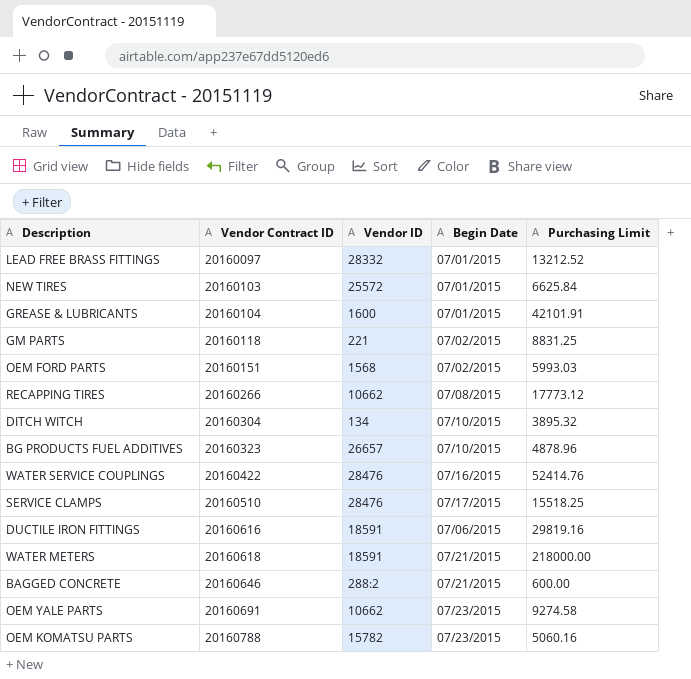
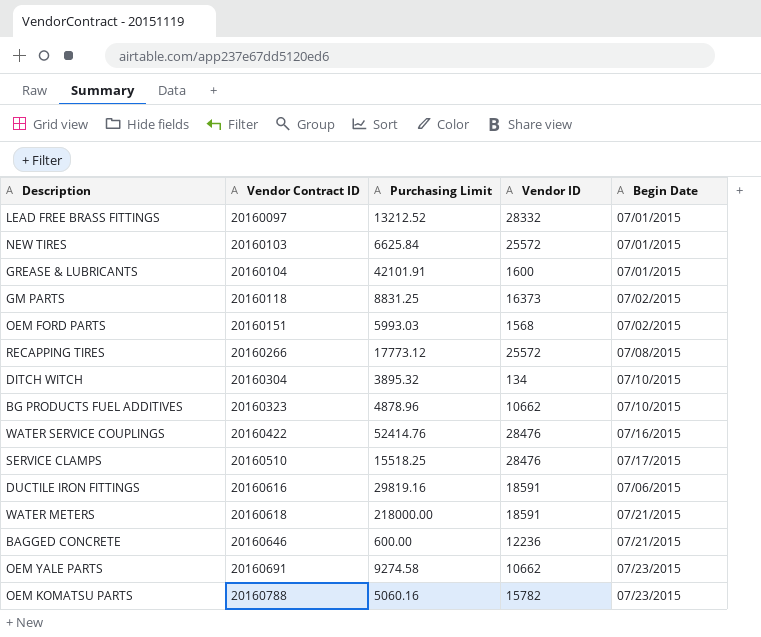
column Purchasing Limit | position: 5 -> 3
GM PARTS | Vendor ID: 221 -> 16373
RECAPPING TIRES | Vendor ID: 10662 -> 25572
BG PRODUCTS FUEL ADDITIVES | Vendor ID: 26657 -> 10662
BAGGED CONCRETE | Vendor ID: 288:2 -> 12236

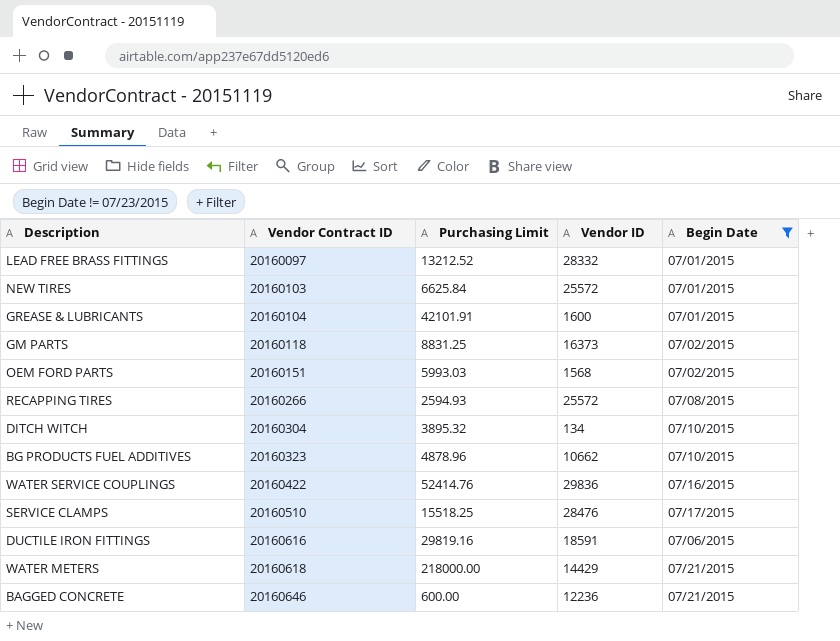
filter: none -> Begin Date != 07/23/2015
RECAPPING TIRES | Purchasing Limit: 17773.12 -> 2594.93
WATER SERVICE COUPLINGS | Vendor ID: 28476 -> 29836
WATER METERS | Vendor ID: 18591 -> 14429

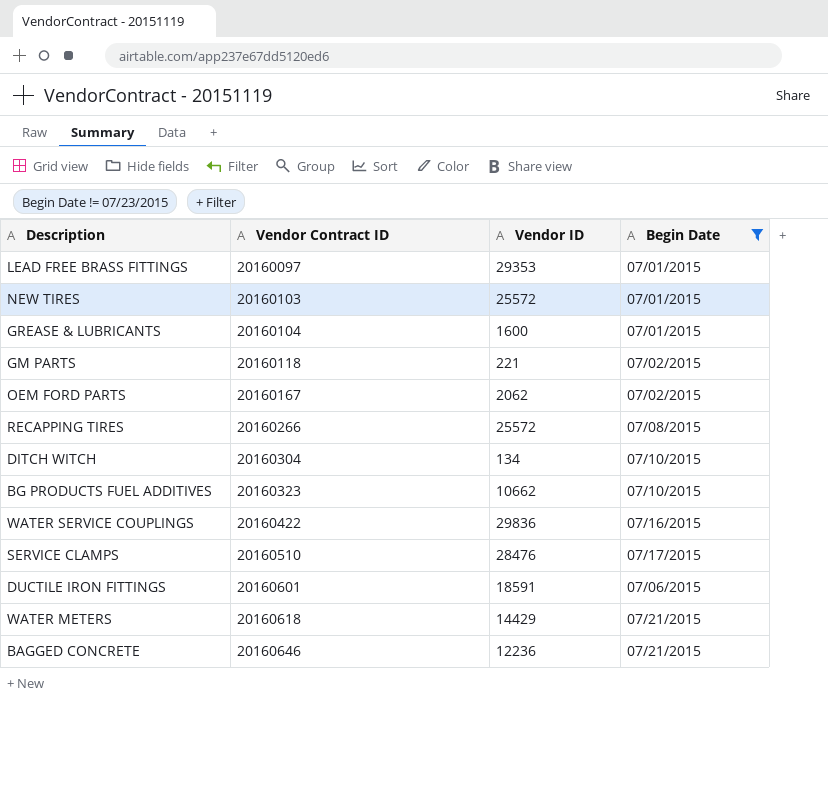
column Purchasing Limit | position: 3 -> none
LEAD FREE BRASS FITTINGS | Vendor ID: 28332 -> 29353
GM PARTS | Vendor ID: 16373 -> 221
OEM FORD PARTS | Vendor Contract ID: 20160151 -> 20160167
OEM FORD PARTS | Vendor ID: 1568 -> 2062
DUCTILE IRON FITTINGS | Vendor Contract ID: 20160616 -> 20160601

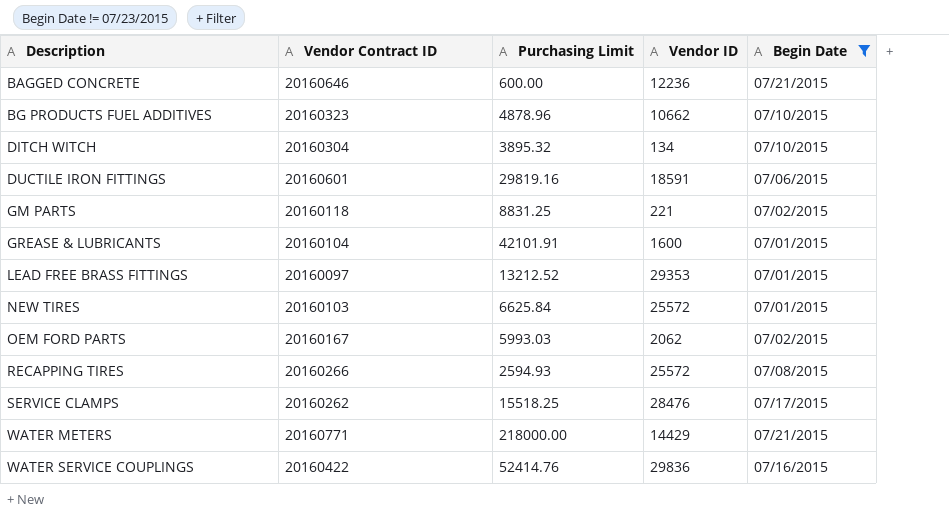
row order: Vendor Contract ID ascending -> Description ascending
column Purchasing Limit | position: none -> 3
SERVICE CLAMPS | Vendor Contract ID: 20160510 -> 20160262
WATER METERS | Vendor Contract ID: 20160618 -> 20160771

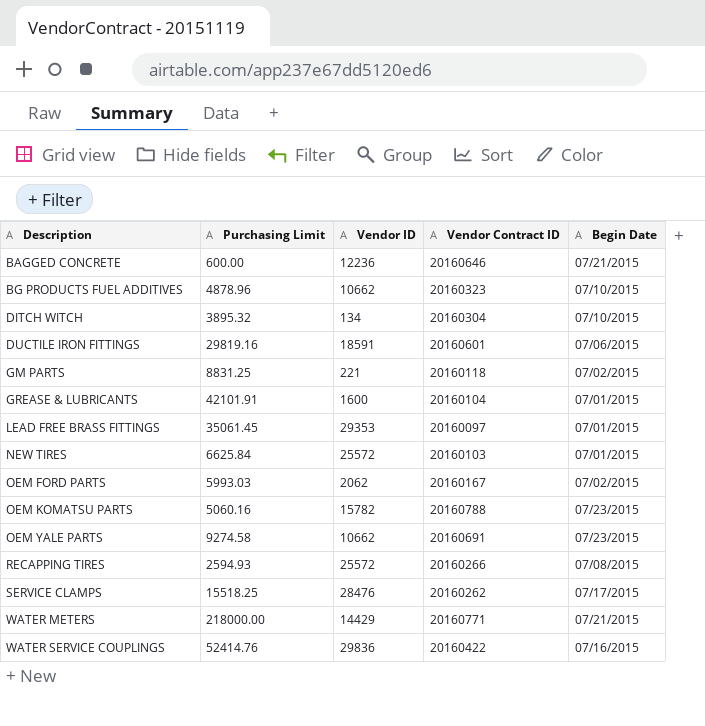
filter: Begin Date != 07/23/2015 -> none
column Vendor Contract ID | position: 2 -> 4
LEAD FREE BRASS FITTINGS | Purchasing Limit: 13212.52 -> 35061.45

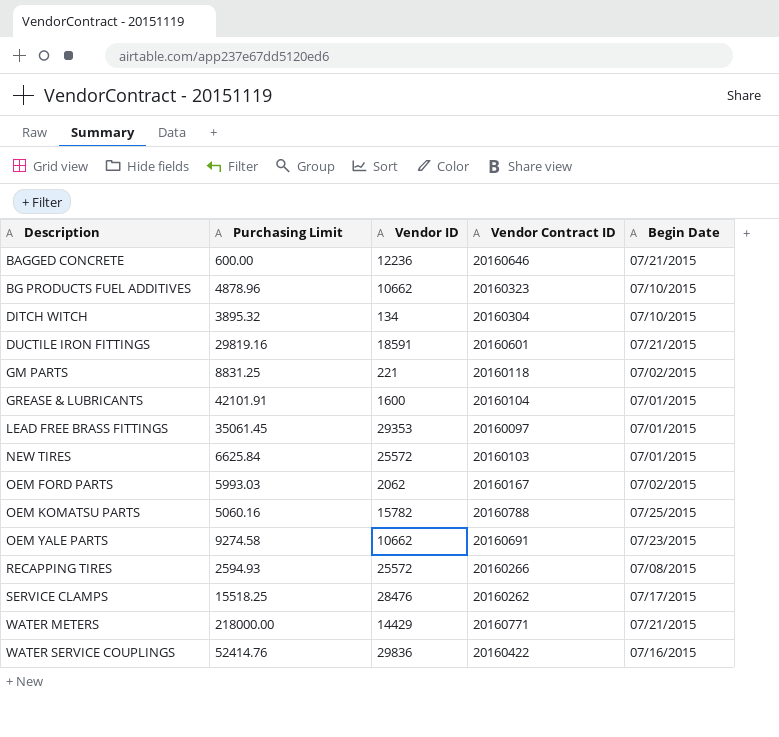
DUCTILE IRON FITTINGS | Begin Date: 07/06/2015 -> 07/21/2015
OEM KOMATSU PARTS | Begin Date: 07/23/2015 -> 07/25/2015

